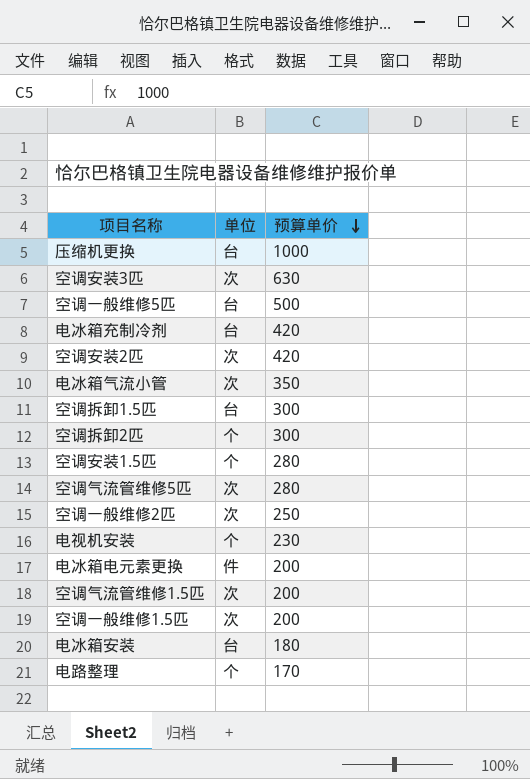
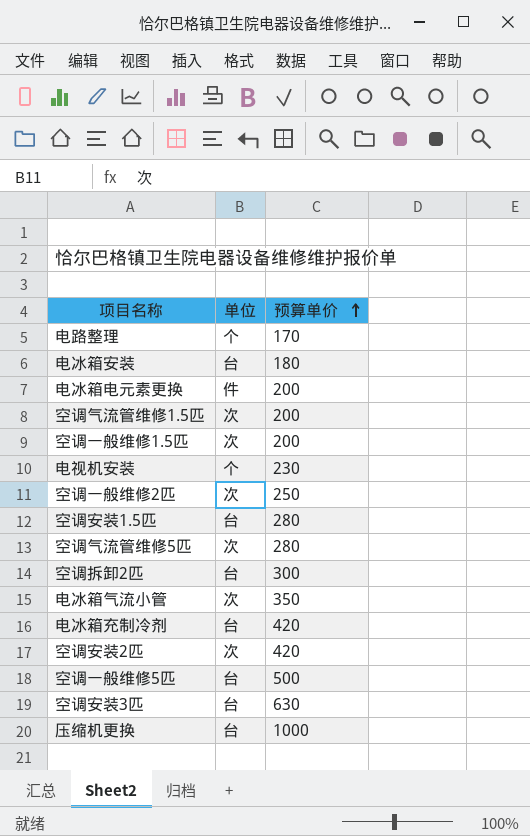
row order: 预算单价 descending -> 预算单价 ascending
row 空调拆卸1.5匹: 台 | 300 -> none
空调安装1.5匹 | 单位: 个 -> 台
空调拆卸2匹 | 单位: 个 -> 台
空调安装3匹 | 单位: 次 -> 台

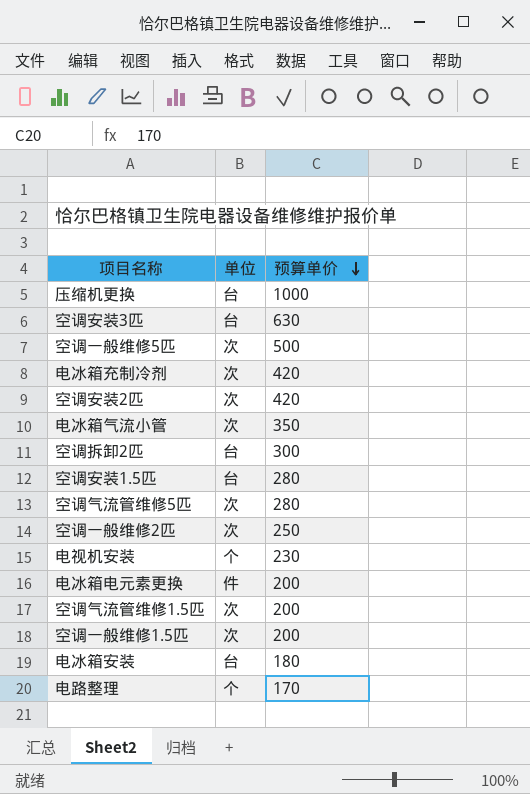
row order: 预算单价 ascending -> 预算单价 descending
空调一般维修5匹 | 单位: 台 -> 次
电冰箱充制冷剂 | 单位: 台 -> 次

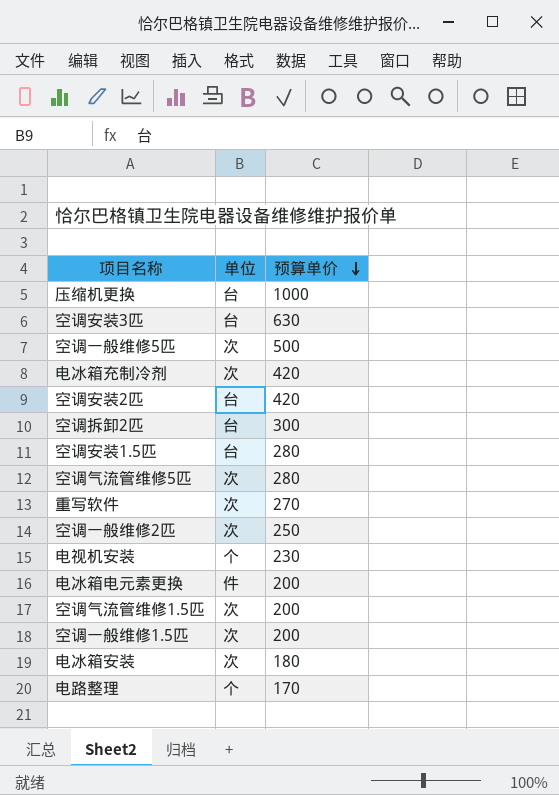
row 电冰箱气流小管: 次 | 350 -> none
空调安装2匹 | 单位: 次 -> 台
row 重写软件: none -> 次 | 270
电冰箱安装 | 单位: 台 -> 次

